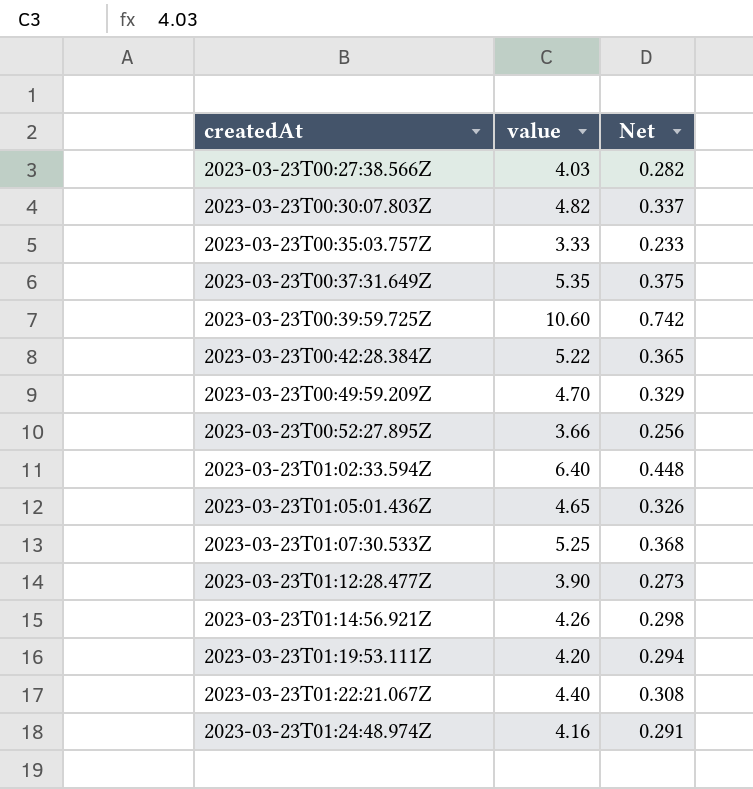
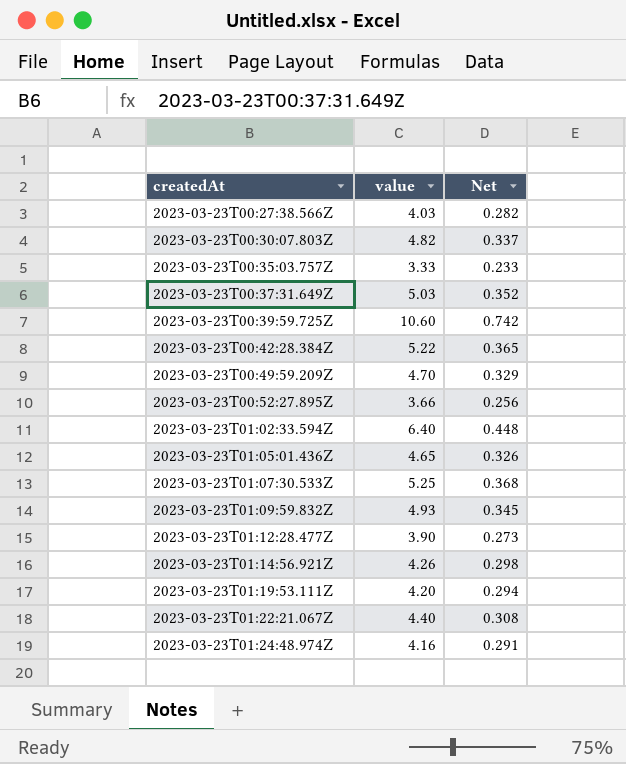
2023-03-23T00:37:31.649Z | value: 5.35 -> 5.03
2023-03-23T00:37:31.649Z | Net: 0.375 -> 0.352
row 2023-03-23T01:09:59.832Z: none -> 4.93 | 0.345

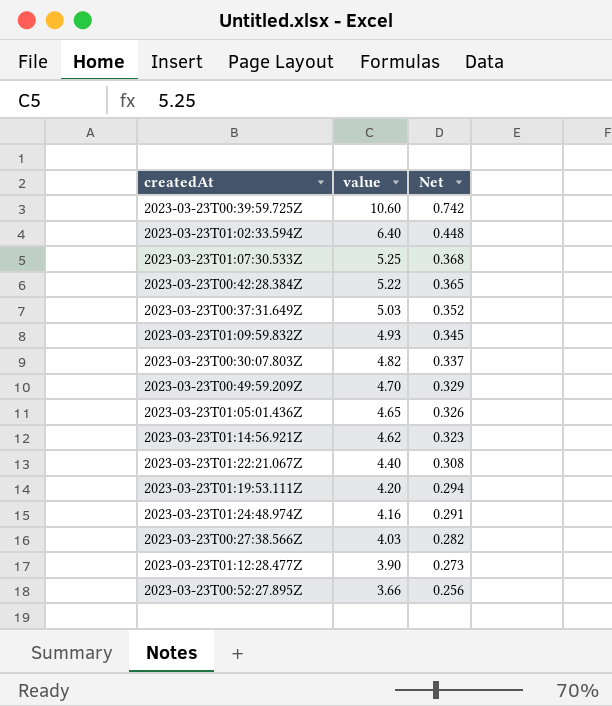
row order: createdAt ascending -> value descending
row 2023-03-23T00:35:03.757Z: 3.33 | 0.233 -> none
2023-03-23T01:14:56.921Z | value: 4.26 -> 4.62
2023-03-23T01:14:56.921Z | Net: 0.298 -> 0.323

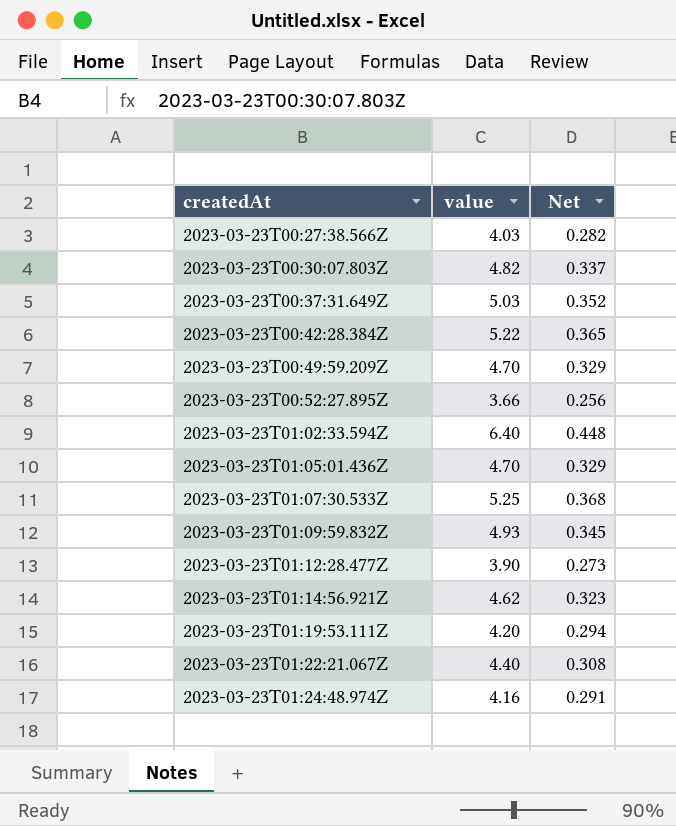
row order: value descending -> createdAt ascending
row 2023-03-23T00:39:59.725Z: 10.60 | 0.742 -> none
2023-03-23T01:05:01.436Z | value: 4.65 -> 4.70
2023-03-23T01:05:01.436Z | Net: 0.326 -> 0.329

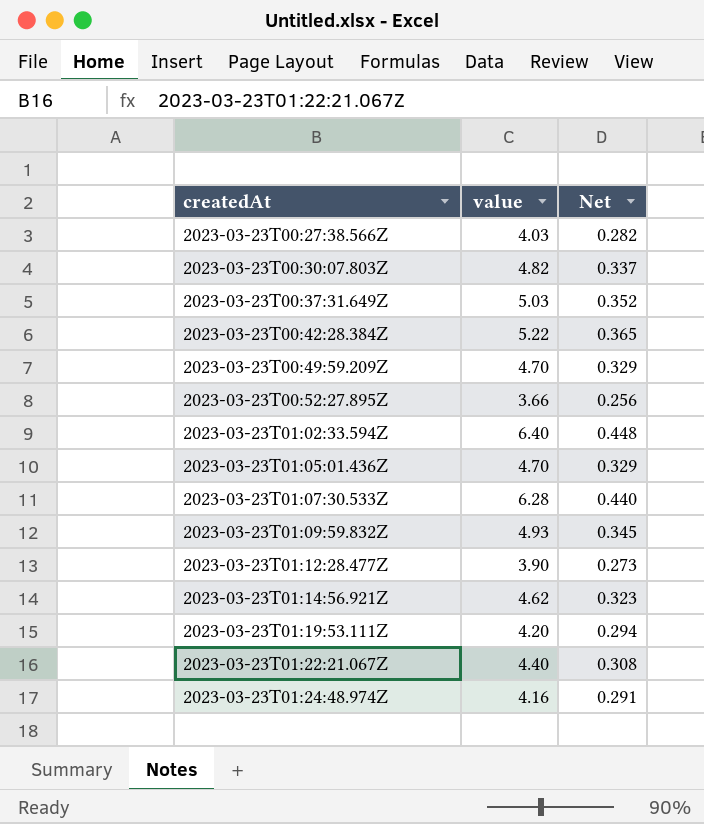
2023-03-23T01:07:30.533Z | value: 5.25 -> 6.28
2023-03-23T01:07:30.533Z | Net: 0.368 -> 0.440

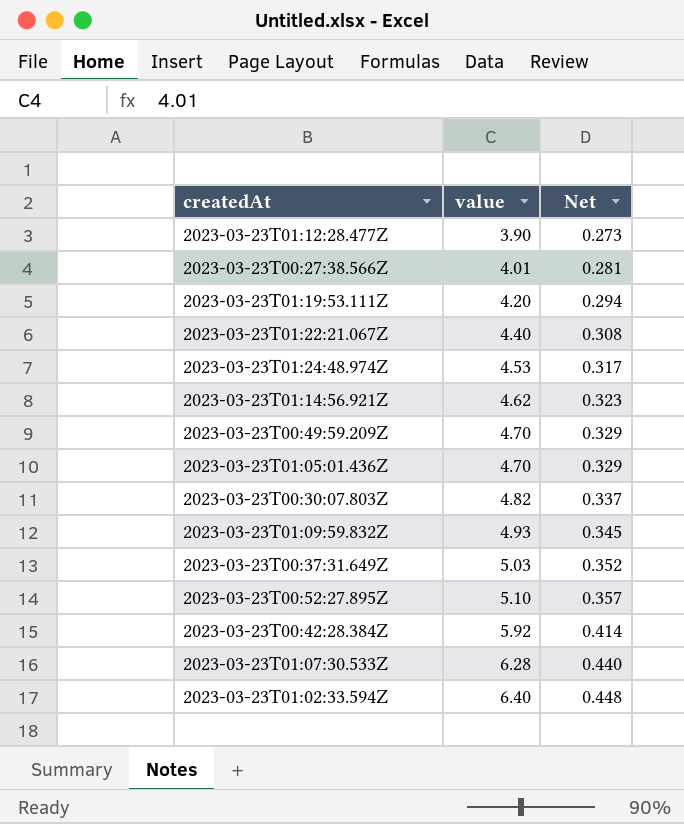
row order: createdAt ascending -> value ascending
2023-03-23T00:27:38.566Z | value: 4.03 -> 4.01
2023-03-23T00:27:38.566Z | Net: 0.282 -> 0.281
2023-03-23T01:24:48.974Z | value: 4.16 -> 4.53
2023-03-23T01:24:48.974Z | Net: 0.291 -> 0.317
2023-03-23T00:52:27.895Z | value: 3.66 -> 5.10
2023-03-23T00:52:27.895Z | Net: 0.256 -> 0.357
2023-03-23T00:42:28.384Z | value: 5.22 -> 5.92
2023-03-23T00:42:28.384Z | Net: 0.365 -> 0.414

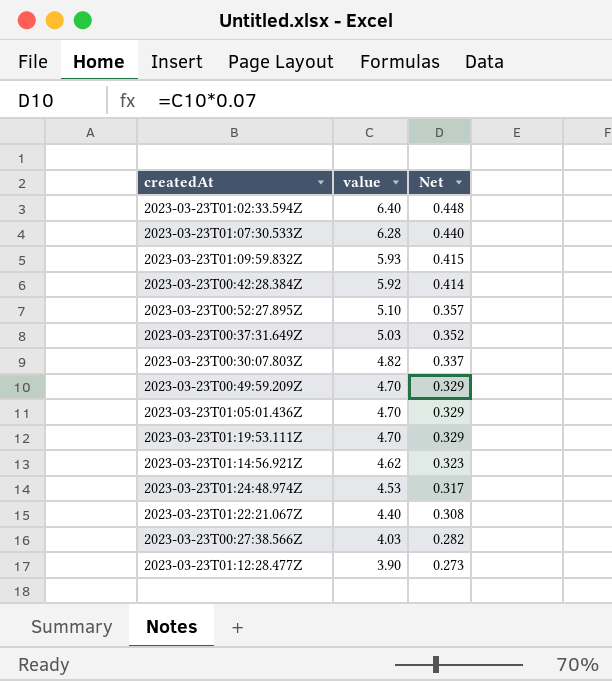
row order: value ascending -> value descending
2023-03-23T01:09:59.832Z | value: 4.93 -> 5.93
2023-03-23T01:09:59.832Z | Net: 0.345 -> 0.415
2023-03-23T01:19:53.111Z | value: 4.20 -> 4.70
2023-03-23T01:19:53.111Z | Net: 0.294 -> 0.329
2023-03-23T00:27:38.566Z | value: 4.01 -> 4.03
2023-03-23T00:27:38.566Z | Net: 0.281 -> 0.282

